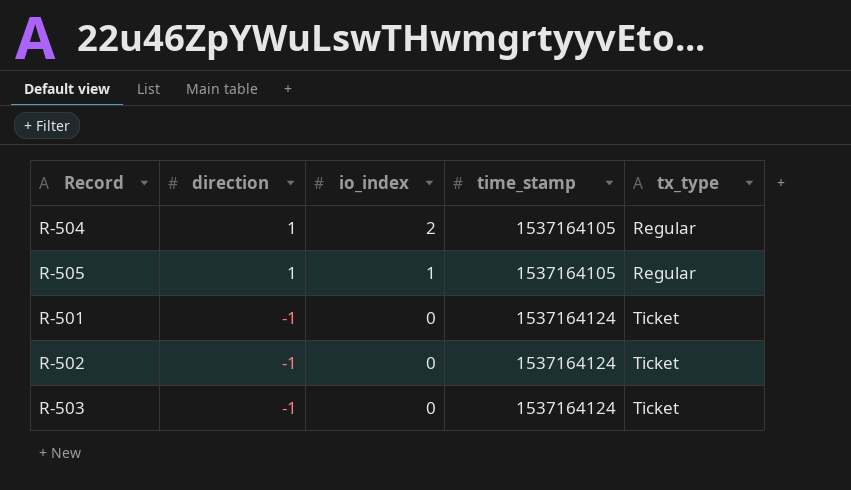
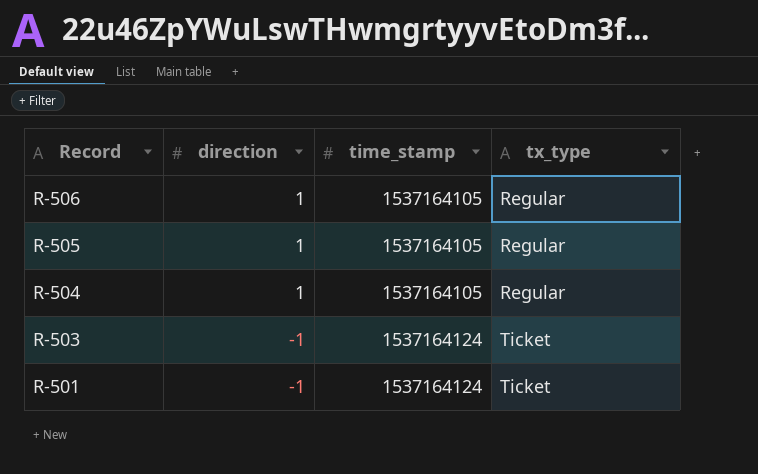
row order: direction descending -> Record descending
column io_index | position: 3 -> none
row R-502: -1 | 0 | 1537164124 | Ticket -> none
row R-506: none -> 1 | 1537164105 | Regular

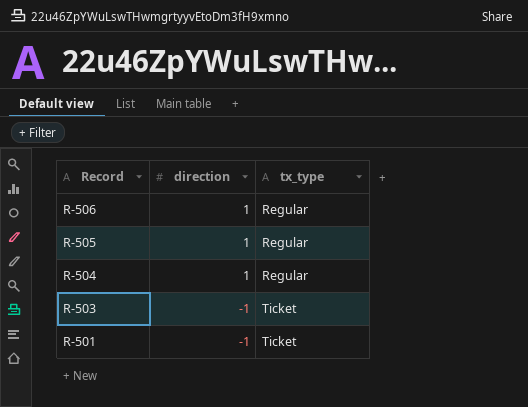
column time_stamp | position: 3 -> none

